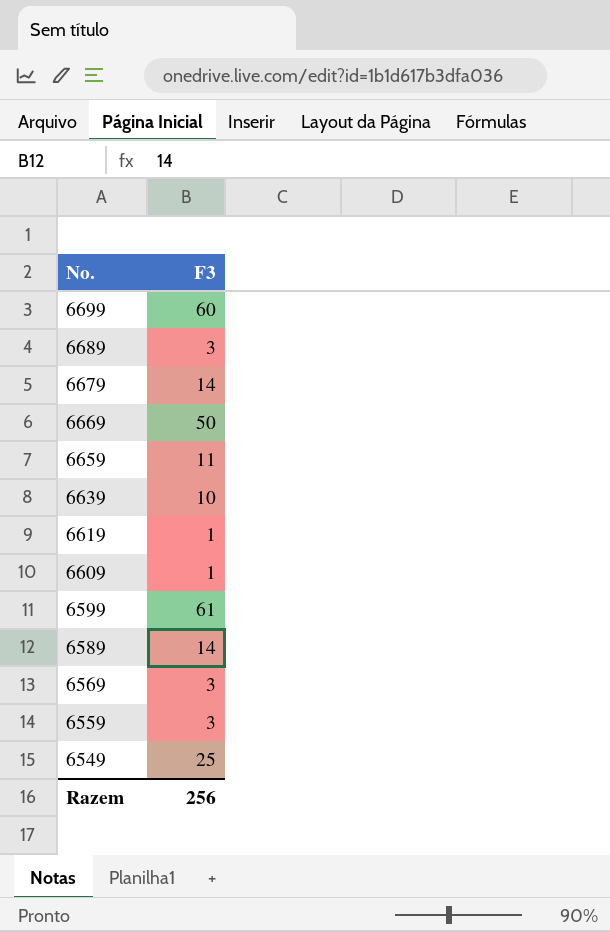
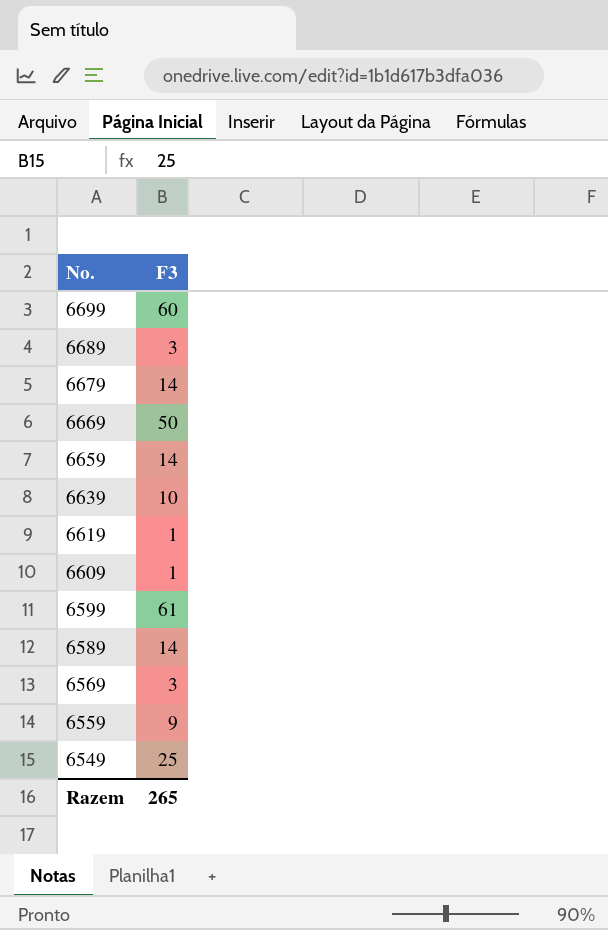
6659 | F3: 11 -> 14
6559 | F3: 3 -> 9
Razem | F3: 256 -> 265

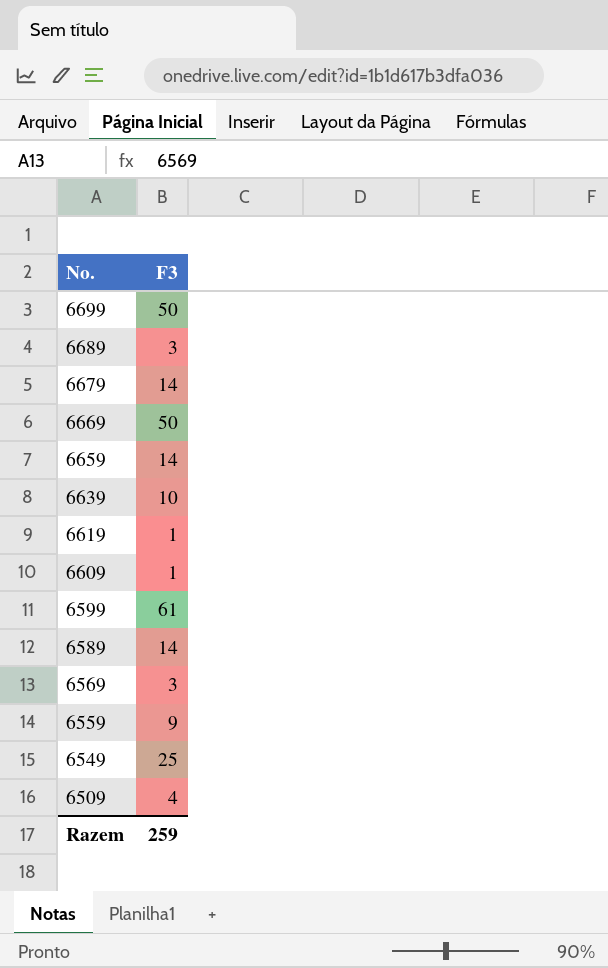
6699 | F3: 60 -> 50
row 6509: none -> 4
Razem | F3: 265 -> 259

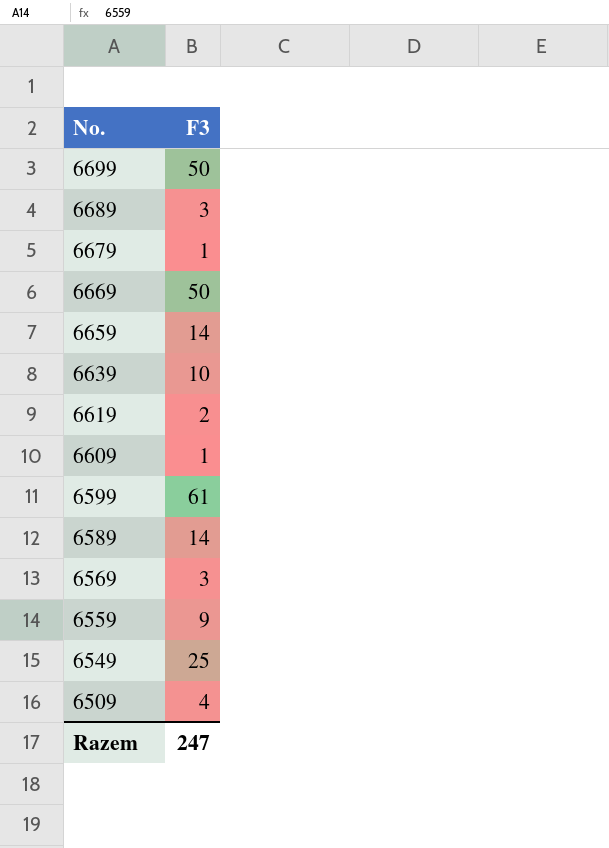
6679 | F3: 14 -> 1
6619 | F3: 1 -> 2
Razem | F3: 259 -> 247

